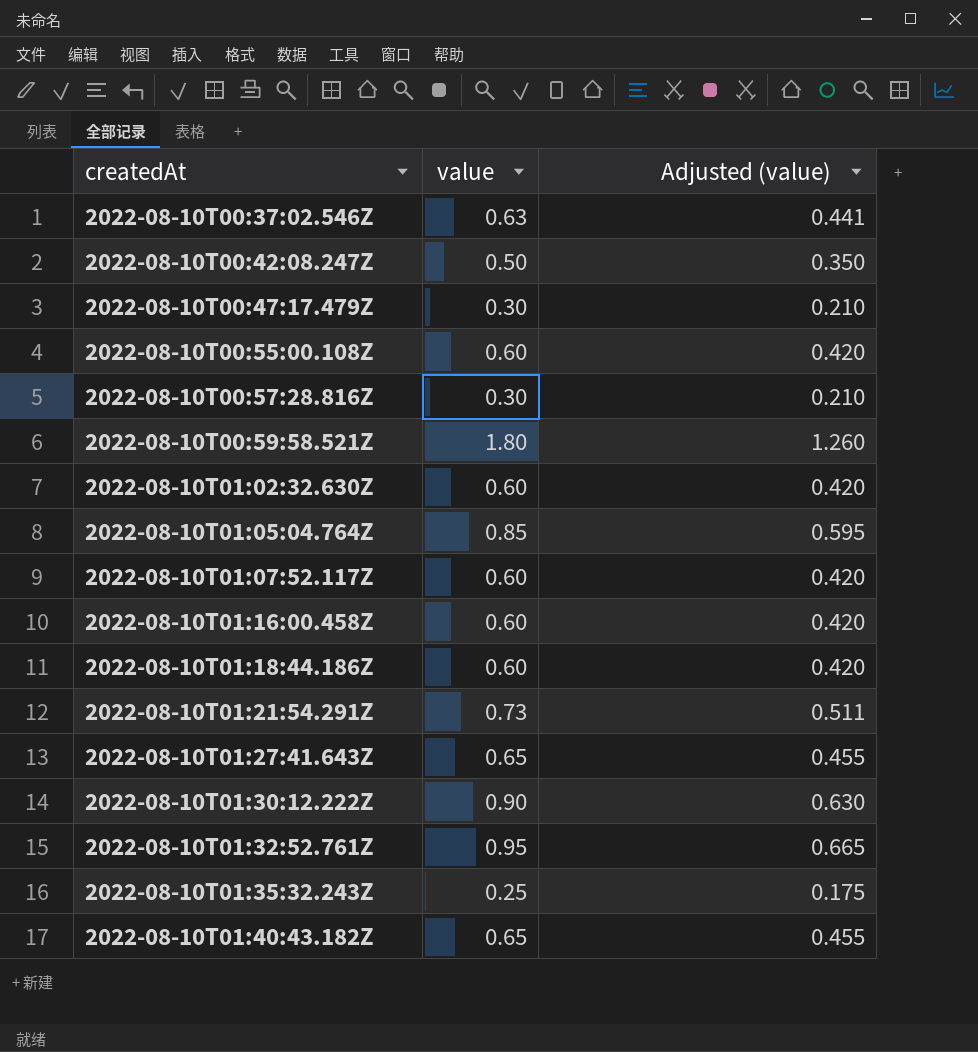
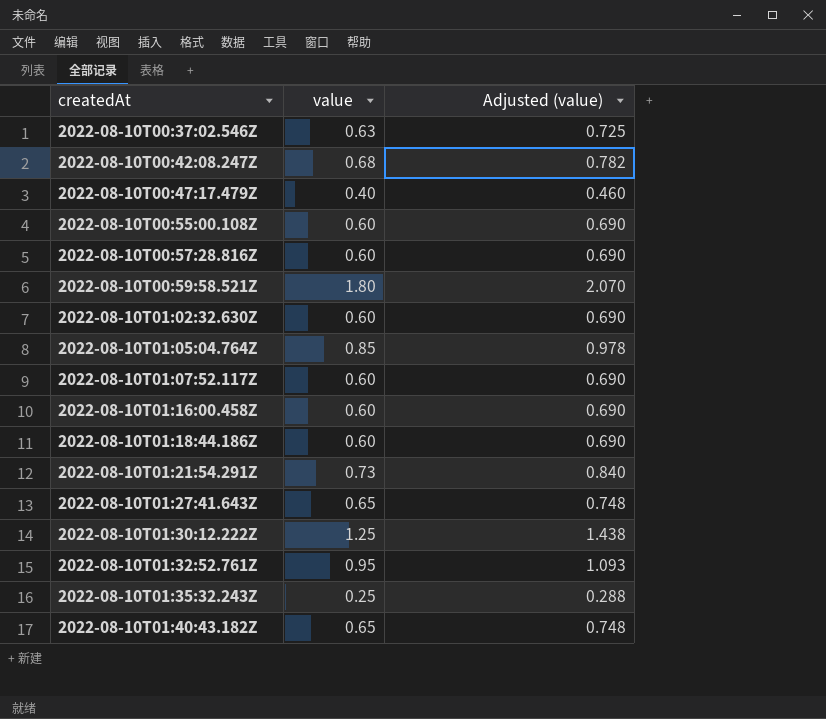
column Adjusted (value) | formula: [value] * 0.7 -> [value] * 1.15
2022-08-10T00:42:08.247Z | value: 0.50 -> 0.68
2022-08-10T00:47:17.479Z | value: 0.30 -> 0.40
2022-08-10T00:57:28.816Z | value: 0.30 -> 0.60
2022-08-10T01:30:12.222Z | value: 0.90 -> 1.25

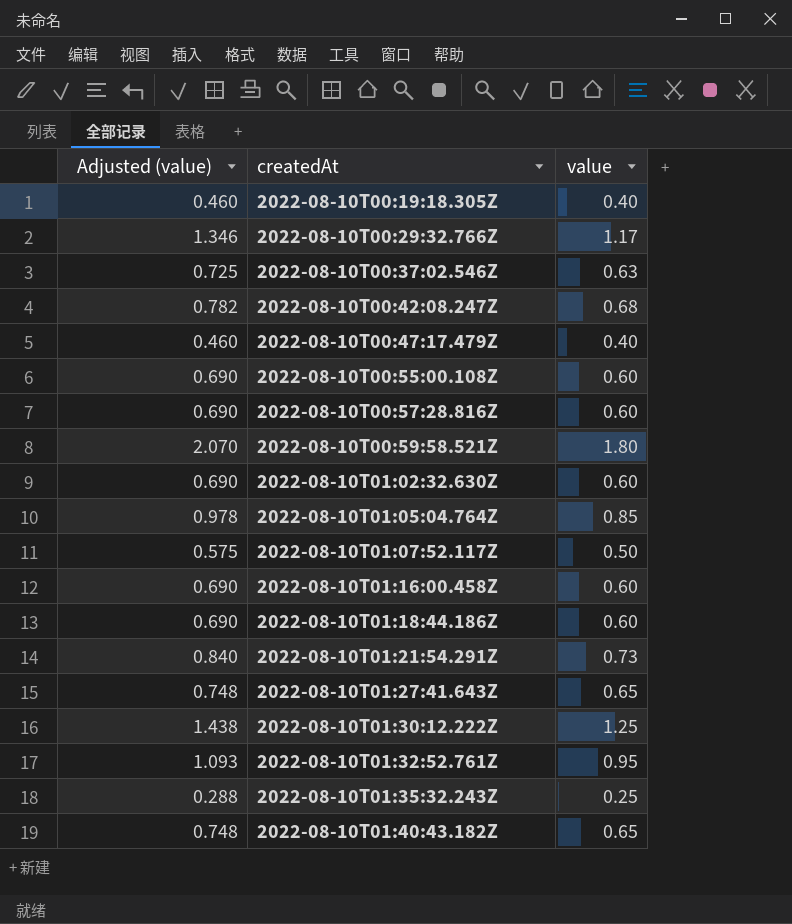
column Adjusted (value) | position: 3 -> 1
row 2022-08-10T00:19:18.305Z: none -> 0.460 | 0.40
row 2022-08-10T00:29:32.766Z: none -> 1.346 | 1.17
2022-08-10T01:07:52.117Z | Adjusted (value): 0.690 -> 0.575
2022-08-10T01:07:52.117Z | value: 0.60 -> 0.50

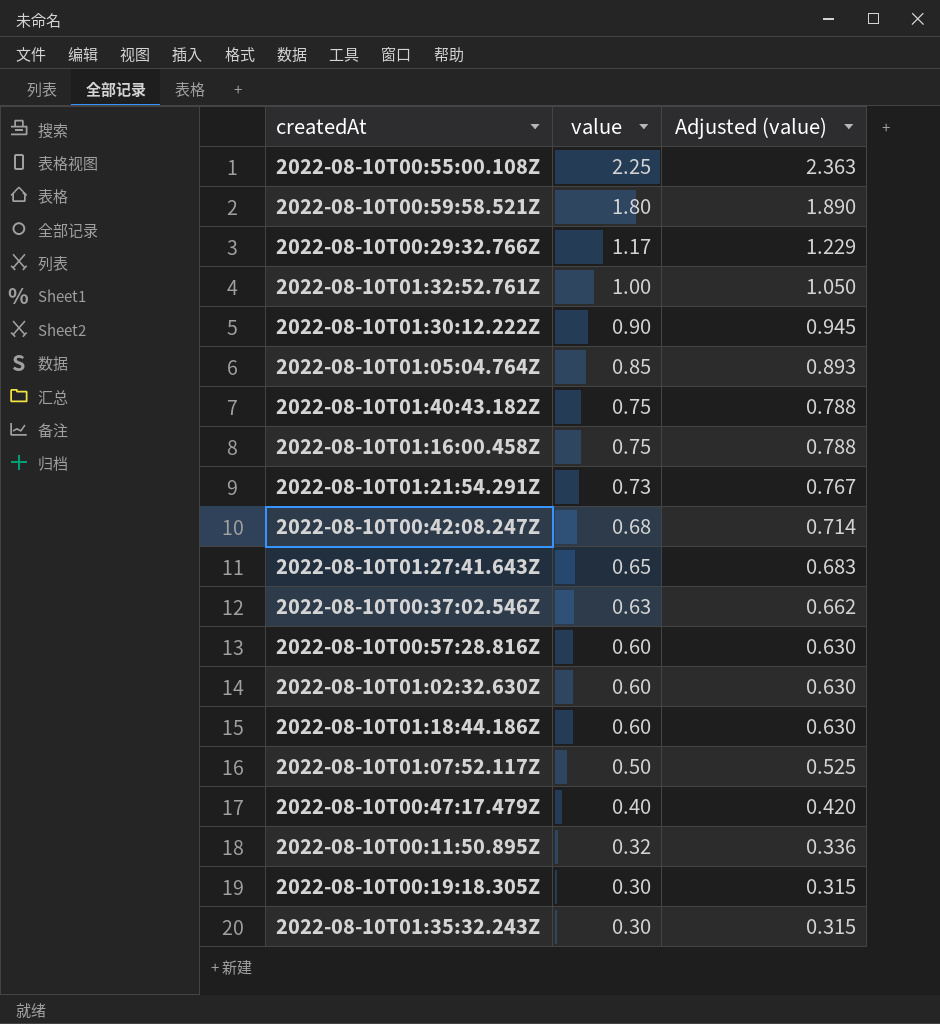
row order: createdAt ascending -> value descending
column Adjusted (value) | formula: [value] * 1.15 -> [value] * 1.05
column Adjusted (value) | position: 1 -> 3
2022-08-10T00:55:00.108Z | value: 0.60 -> 2.25
2022-08-10T01:32:52.761Z | value: 0.95 -> 1.00
2022-08-10T01:30:12.222Z | value: 1.25 -> 0.90
2022-08-10T01:40:43.182Z | value: 0.65 -> 0.75
2022-08-10T01:16:00.458Z | value: 0.60 -> 0.75
row 2022-08-10T00:11:50.895Z: none -> 0.32 | 0.336
2022-08-10T00:19:18.305Z | value: 0.40 -> 0.30
2022-08-10T01:35:32.243Z | value: 0.25 -> 0.30

